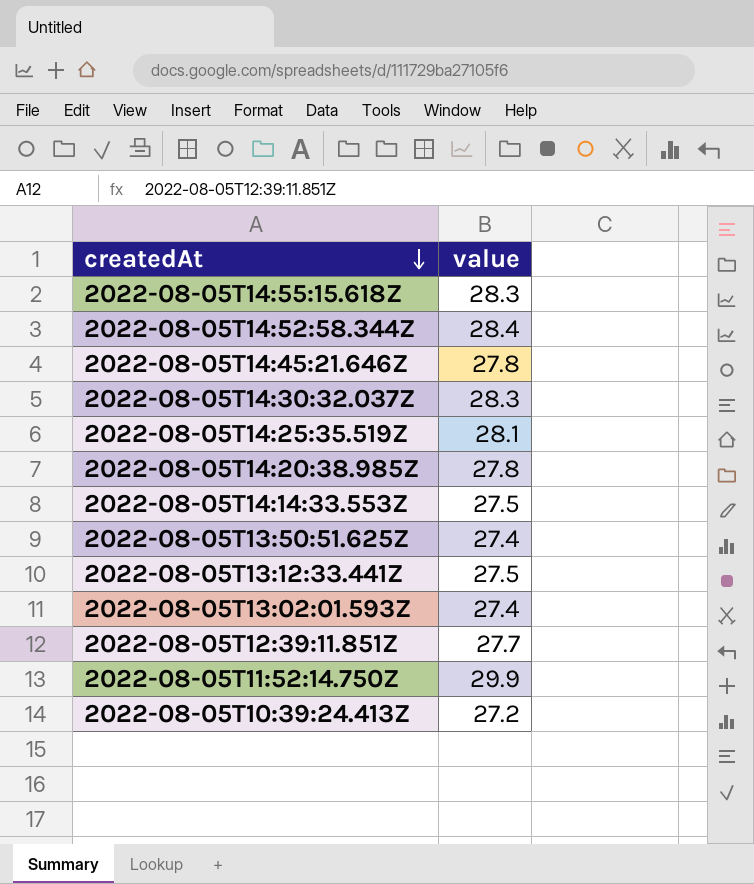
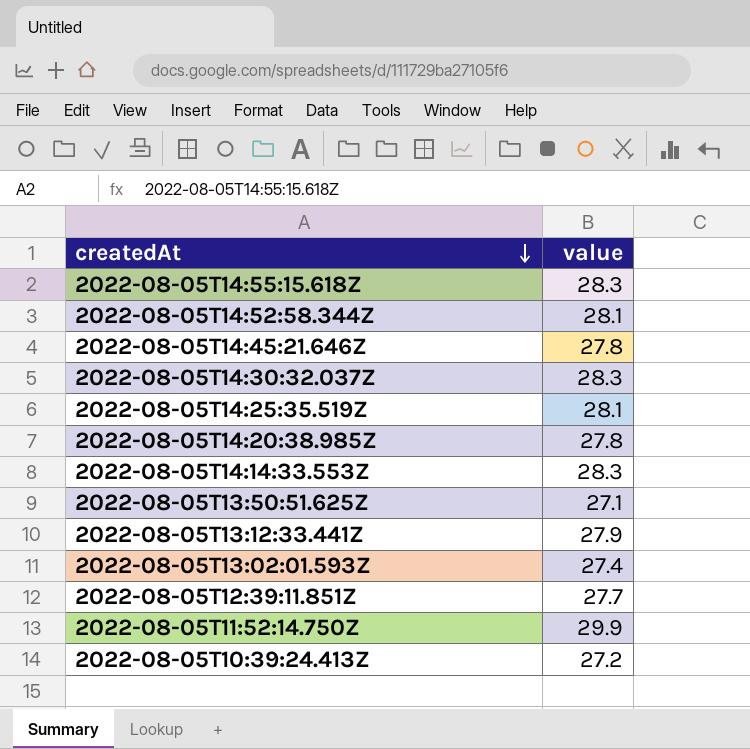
2022-08-05T14:52:58.344Z | value: 28.4 -> 28.1
2022-08-05T14:14:33.553Z | value: 27.5 -> 28.3
2022-08-05T13:50:51.625Z | value: 27.4 -> 27.1
2022-08-05T13:12:33.441Z | value: 27.5 -> 27.9

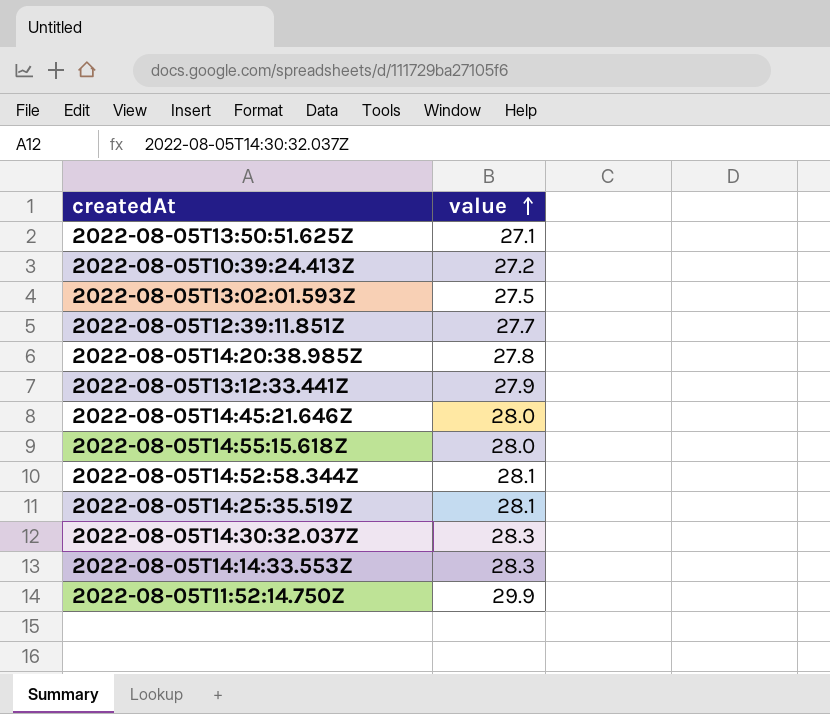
row order: createdAt descending -> value ascending
2022-08-05T13:02:01.593Z | value: 27.4 -> 27.5
2022-08-05T14:45:21.646Z | value: 27.8 -> 28.0
2022-08-05T14:55:15.618Z | value: 28.3 -> 28.0

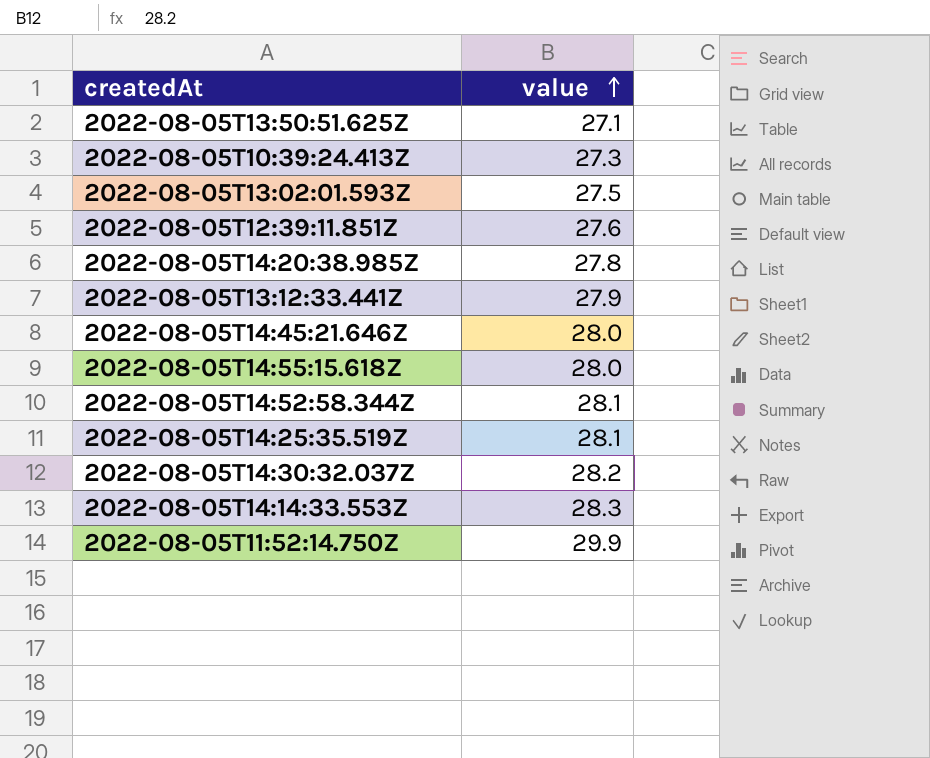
2022-08-05T10:39:24.413Z | value: 27.2 -> 27.3
2022-08-05T12:39:11.851Z | value: 27.7 -> 27.6
2022-08-05T14:30:32.037Z | value: 28.3 -> 28.2

